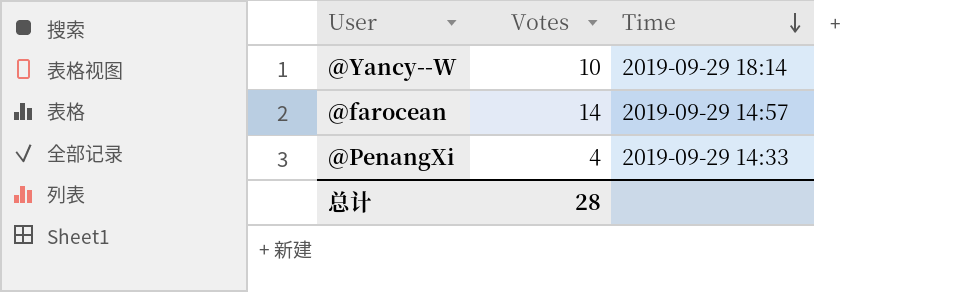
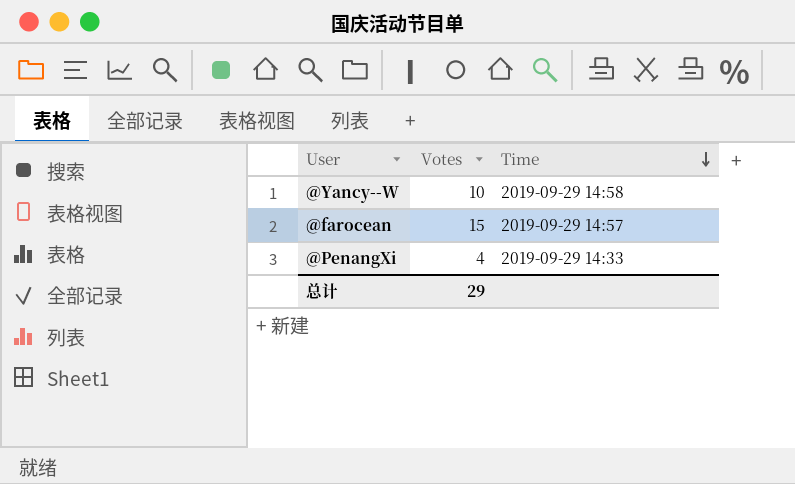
@Yancy--W | Time: 2019-09-29 18:14 -> 2019-09-29 14:58
@farocean | Votes: 14 -> 15
总计 | Votes: 28 -> 29

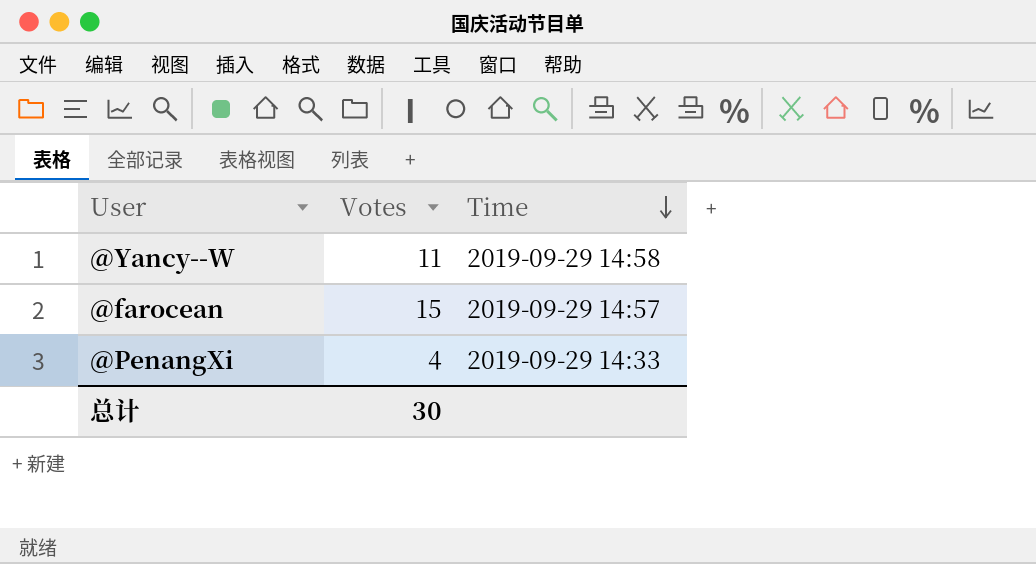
@Yancy--W | Votes: 10 -> 11
总计 | Votes: 29 -> 30

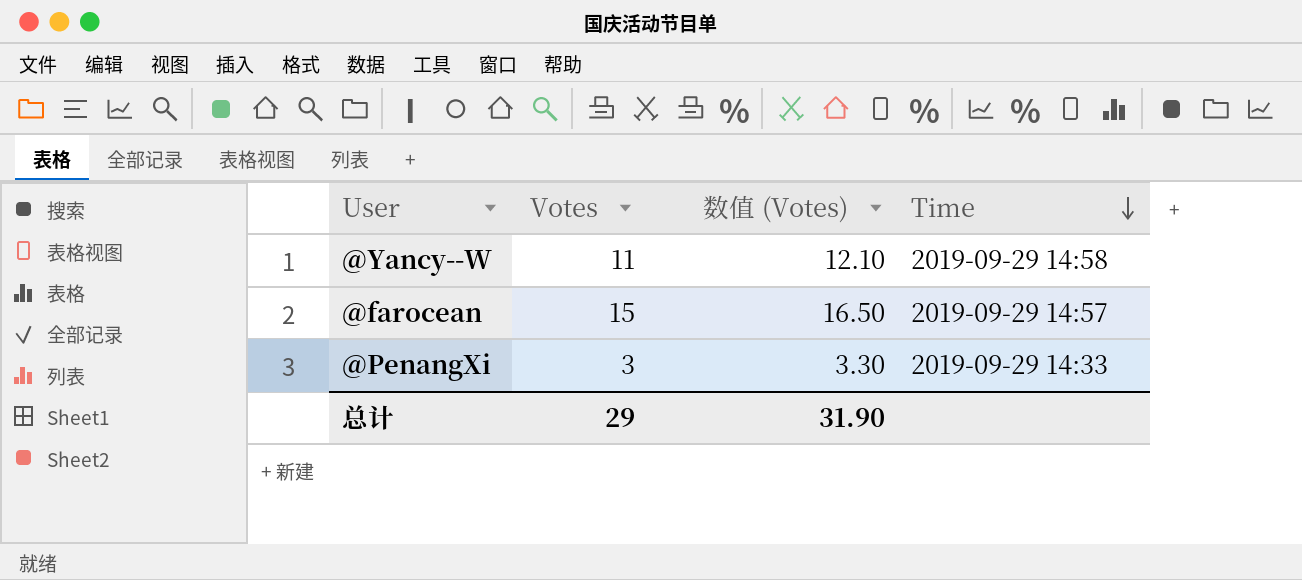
column 数值 (Votes) | formula: none -> [Votes] * 1.1
@PenangXi | Votes: 4 -> 3
总计 | Votes: 30 -> 29

